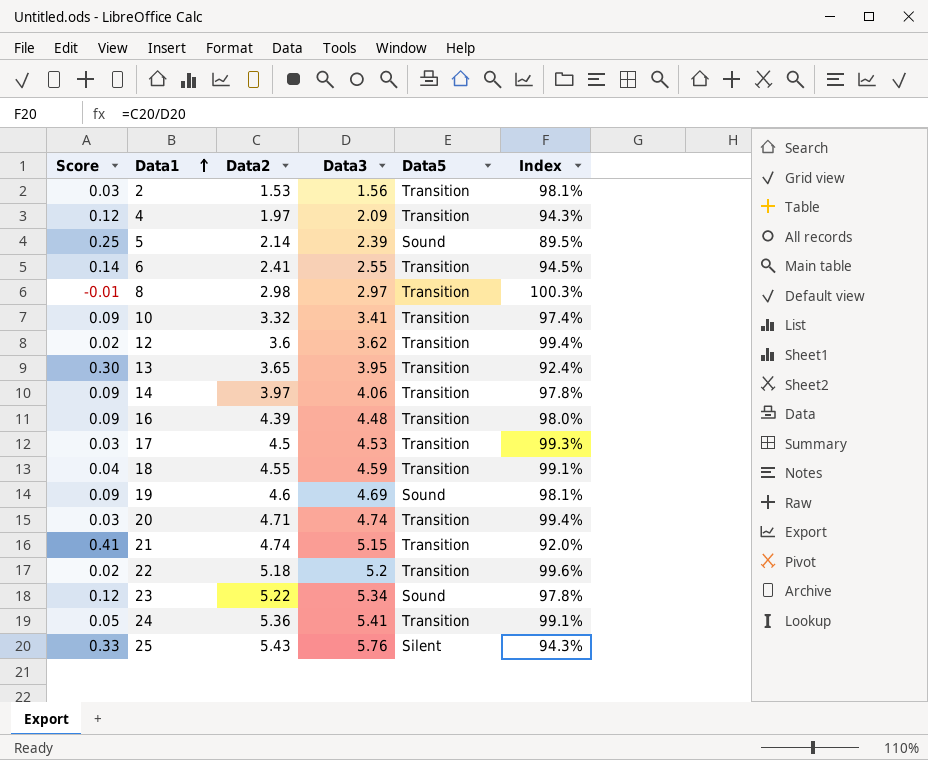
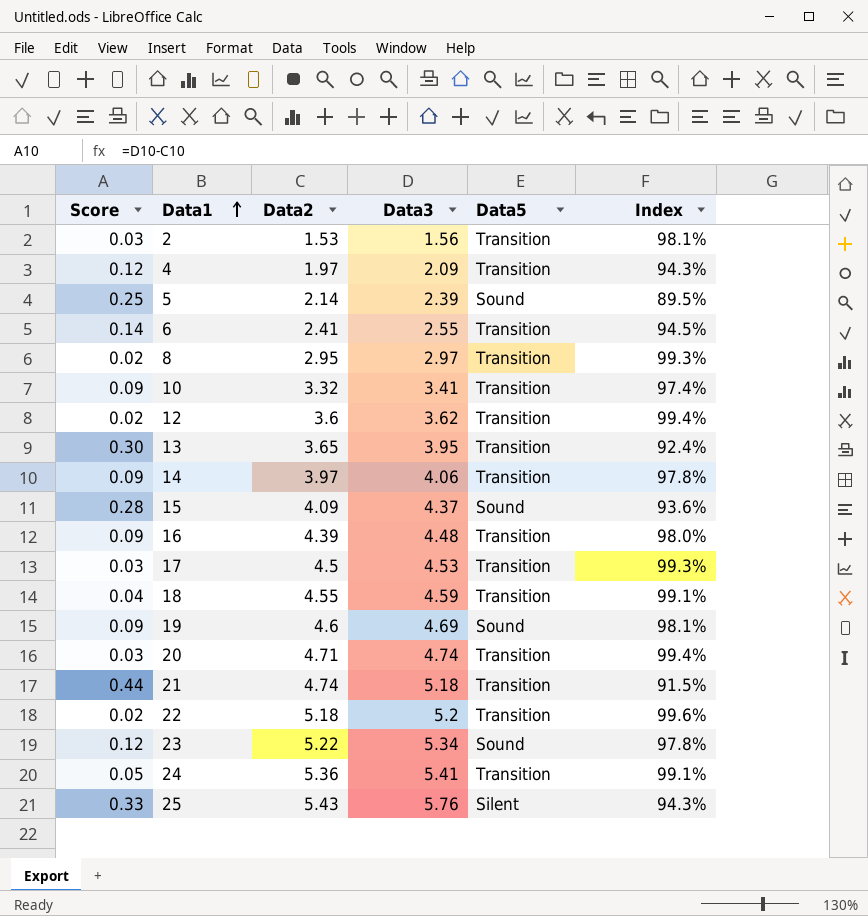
8 | Score: -0.01 -> 0.02
8 | Data2: 2.98 -> 2.95
8 | Index: 100.3% -> 99.3%
row 15: none -> 0.28 | 4.09 | 4.37 | Sound | 93.6%
21 | Score: 0.41 -> 0.44
21 | Data3: 5.15 -> 5.18
21 | Index: 92.0% -> 91.5%

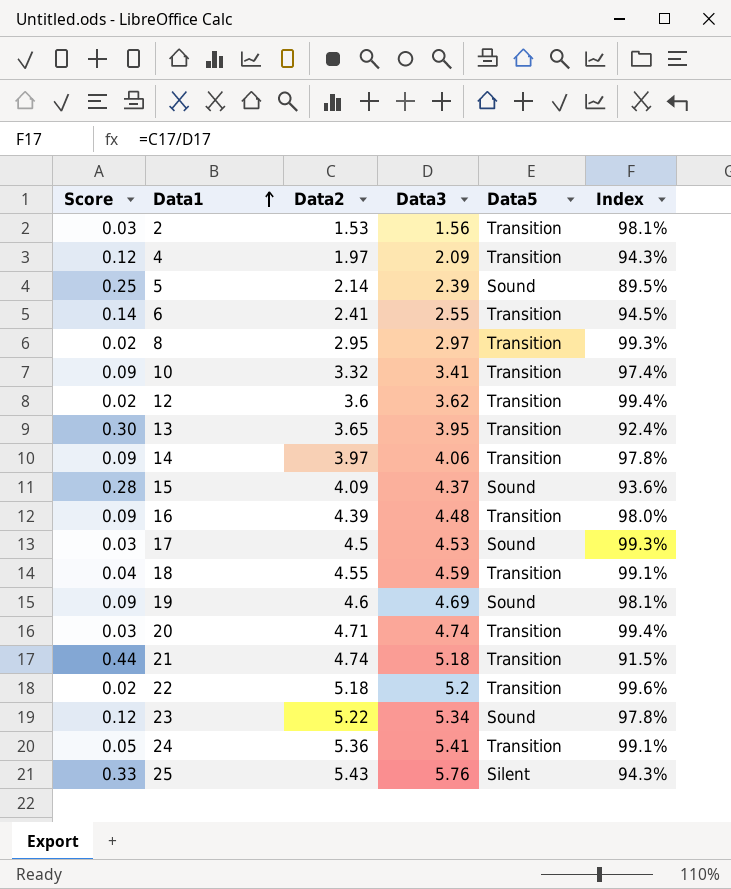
17 | Data5: Transition -> Sound

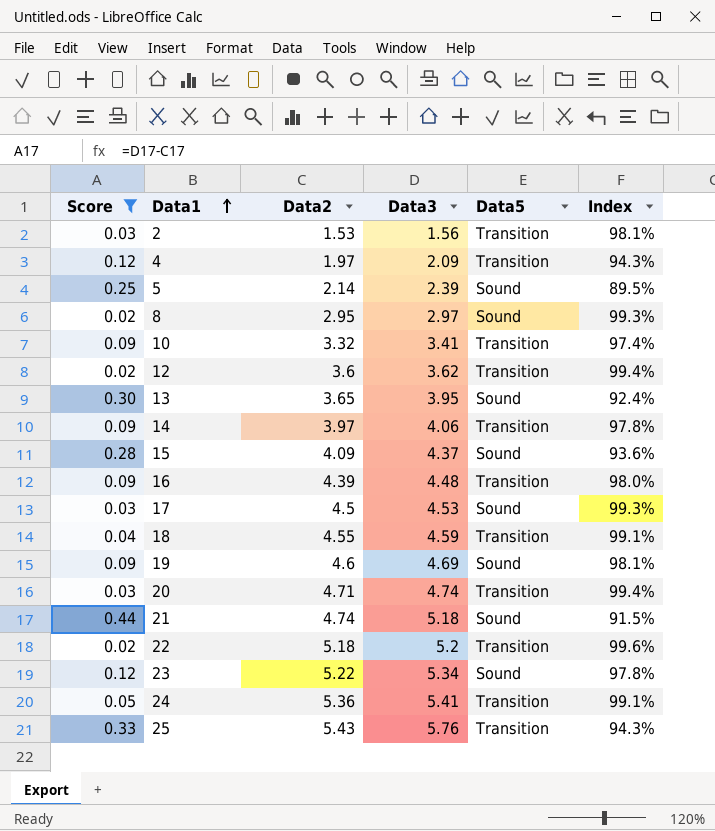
filter: none -> Score != 0.14
8 | Data5: Transition -> Sound
13 | Data5: Transition -> Sound
21 | Data5: Transition -> Sound
25 | Data5: Silent -> Transition

